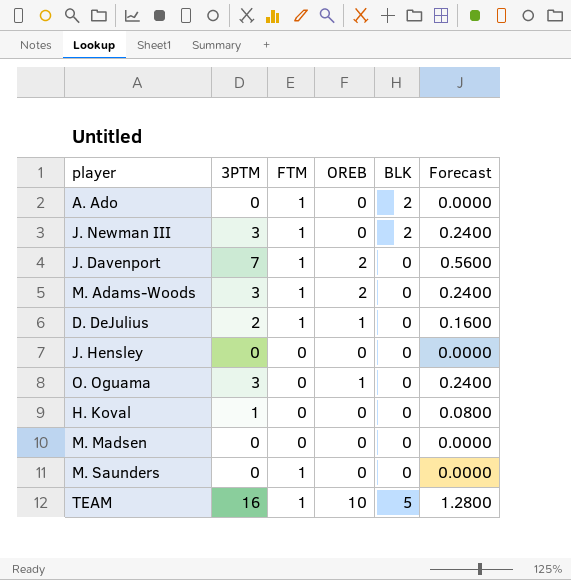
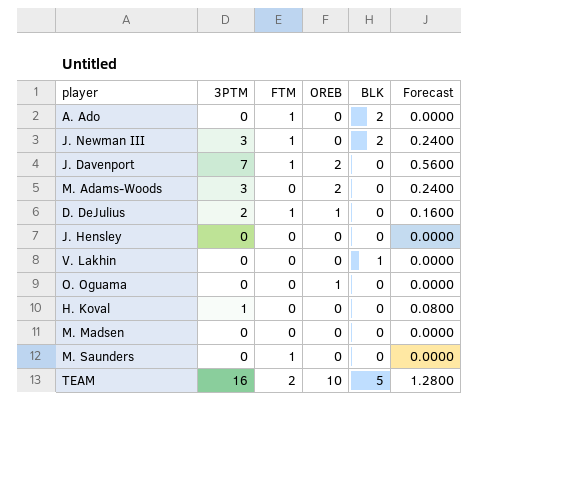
M. Adams-Woods | FTM: 1 -> 0
row V. Lakhin: none -> 0 | 0 | 0 | 1 | 0.0000
O. Oguama | 3PTM: 3 -> 0
O. Oguama | Forecast: 0.2400 -> 0.0000
TEAM | FTM: 1 -> 2

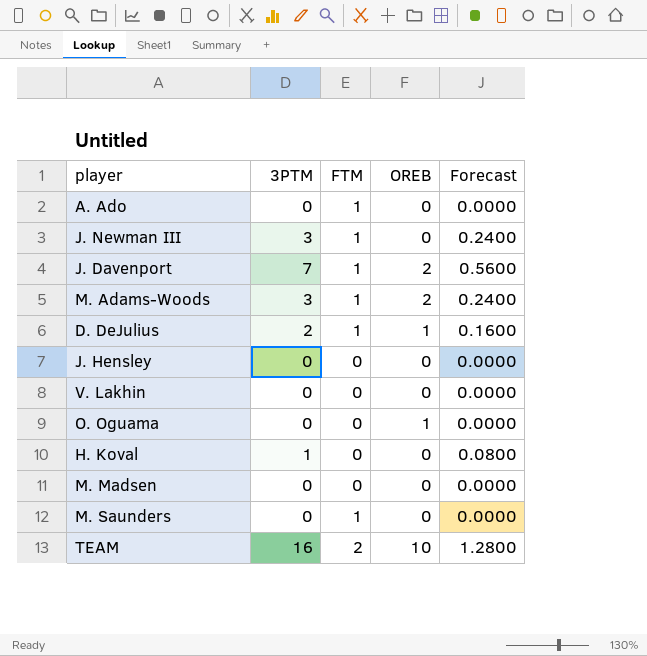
column BLK | position: 5 -> none
M. Adams-Woods | FTM: 0 -> 1

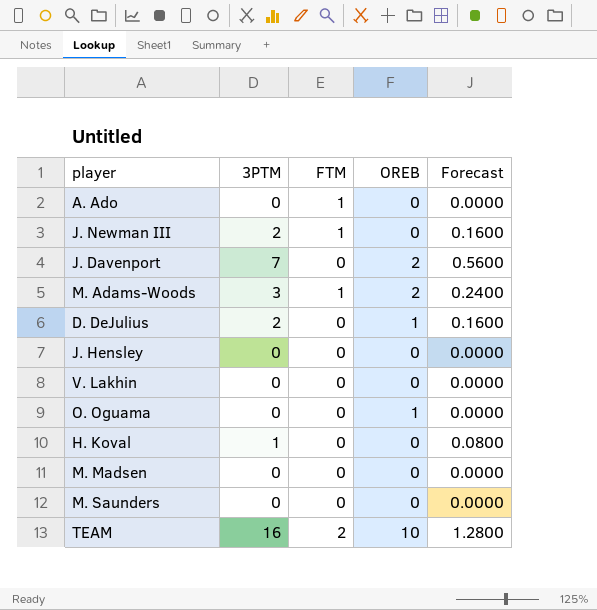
J. Newman III | 3PTM: 3 -> 2
J. Newman III | Forecast: 0.2400 -> 0.1600
J. Davenport | FTM: 1 -> 0
D. DeJulius | FTM: 1 -> 0
M. Saunders | FTM: 1 -> 0

